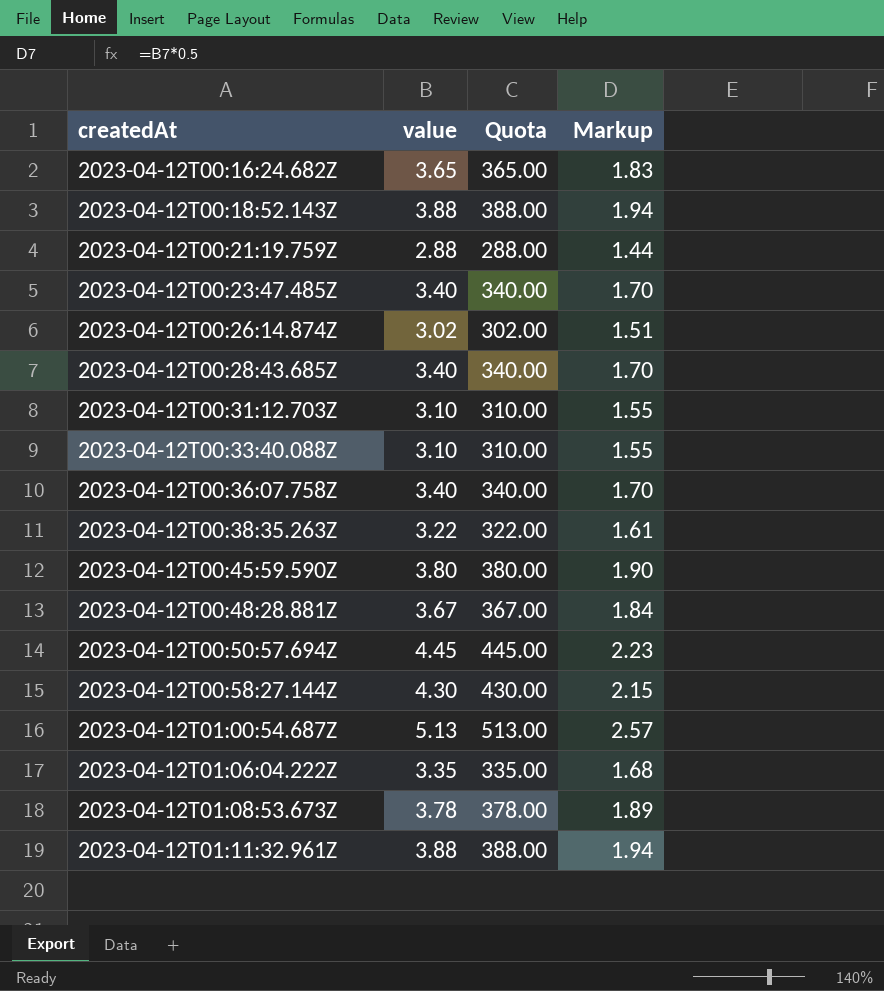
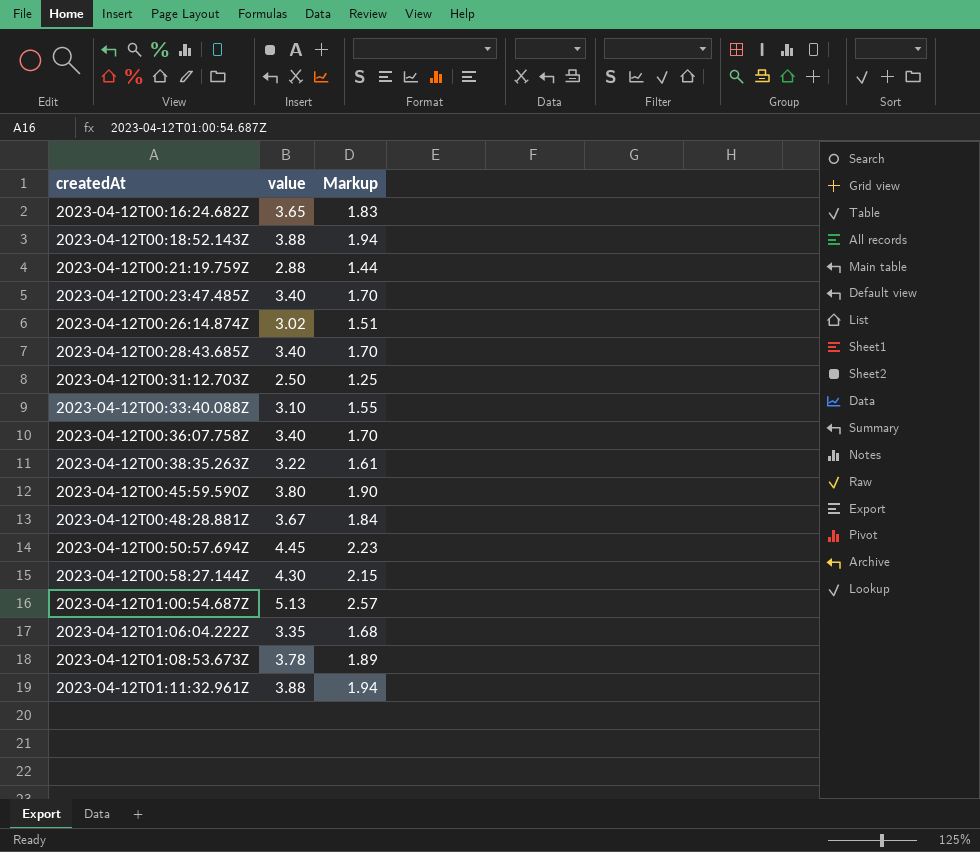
column Quota | formula: [value] * 100 -> none
2023-04-12T00:31:12.703Z | value: 3.10 -> 2.50
2023-04-12T00:31:12.703Z | Markup: 1.55 -> 1.25

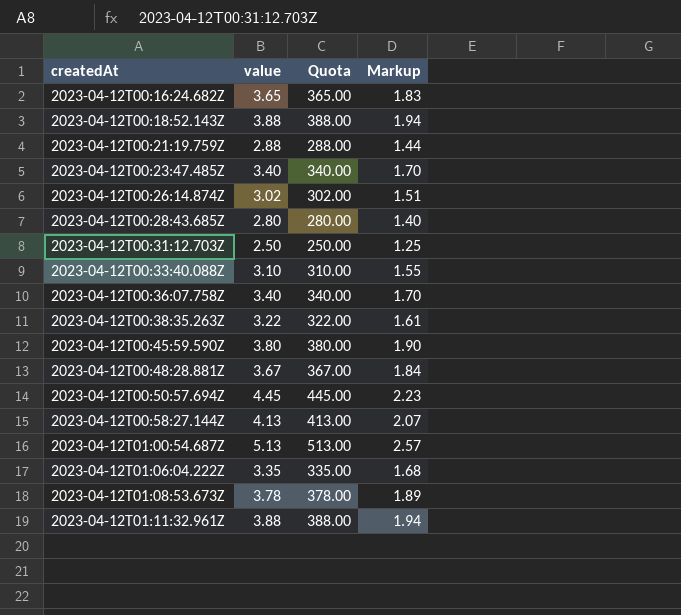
column Quota | formula: none -> [value] * 100
2023-04-12T00:28:43.685Z | value: 3.40 -> 2.80
2023-04-12T00:28:43.685Z | Markup: 1.70 -> 1.40
2023-04-12T00:58:27.144Z | value: 4.30 -> 4.13
2023-04-12T00:58:27.144Z | Markup: 2.15 -> 2.07

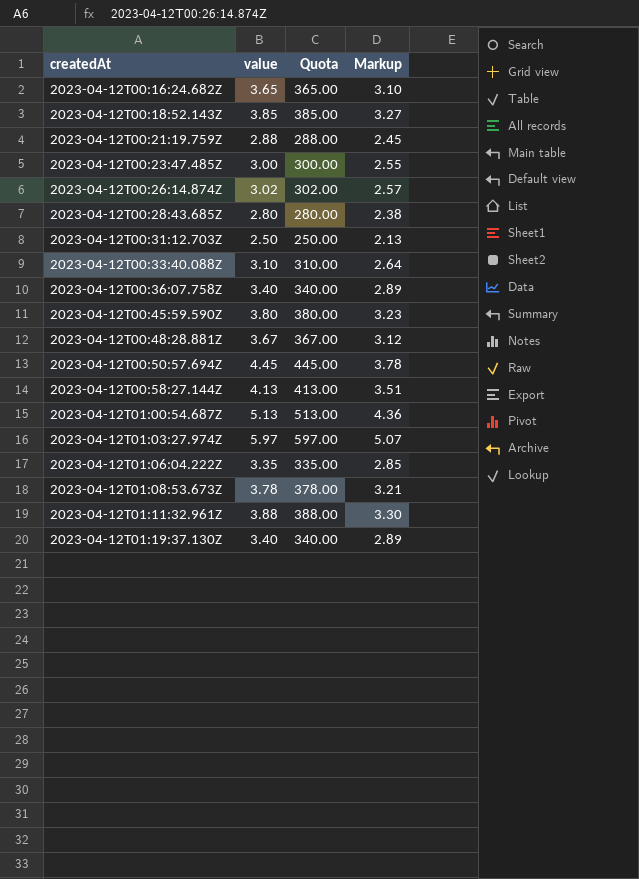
column Markup | formula: [value] * 0.5 -> [value] * 0.85
row 2023-04-12T00:38:35.263Z: 3.22 | 322.00 | 1.61 -> none
2023-04-12T00:18:52.143Z | value: 3.88 -> 3.85
2023-04-12T00:18:52.143Z | Quota: 388.00 -> 385.00
2023-04-12T00:23:47.485Z | value: 3.40 -> 3.00
2023-04-12T00:23:47.485Z | Quota: 340.00 -> 300.00
row 2023-04-12T01:03:27.974Z: none -> 5.97 | 597.00 | 5.07
row 2023-04-12T01:19:37.130Z: none -> 3.40 | 340.00 | 2.89

